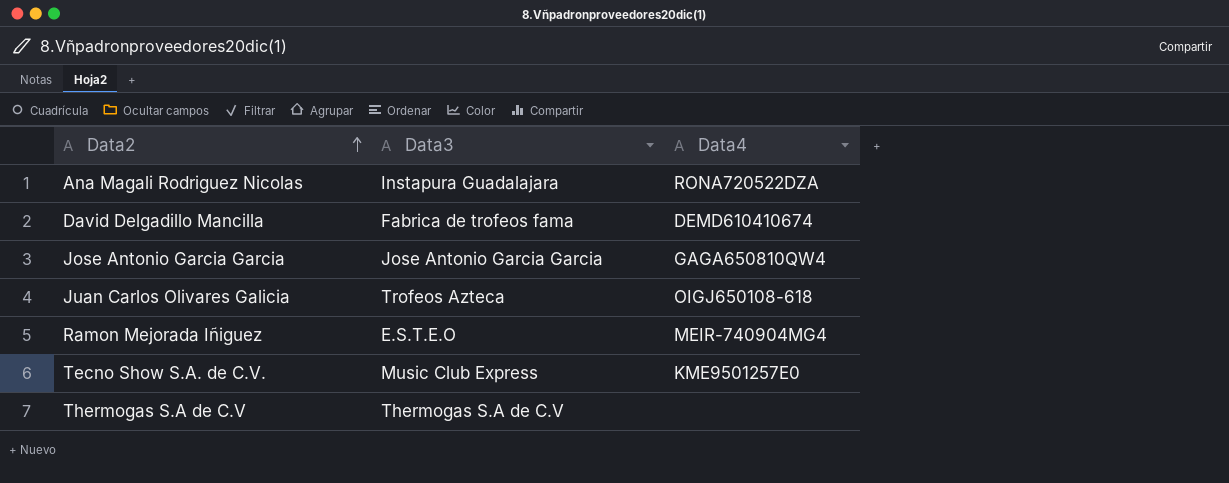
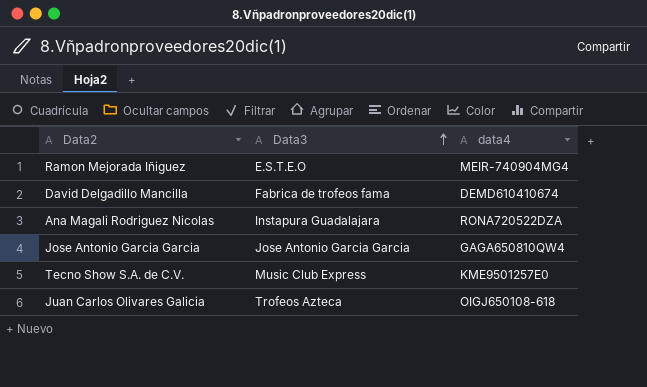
row order: Data2 ascending -> Data3 ascending
column name: Data4 -> data4
row Thermogas S.A de C.V: Thermogas S.A de C.V | none -> none

